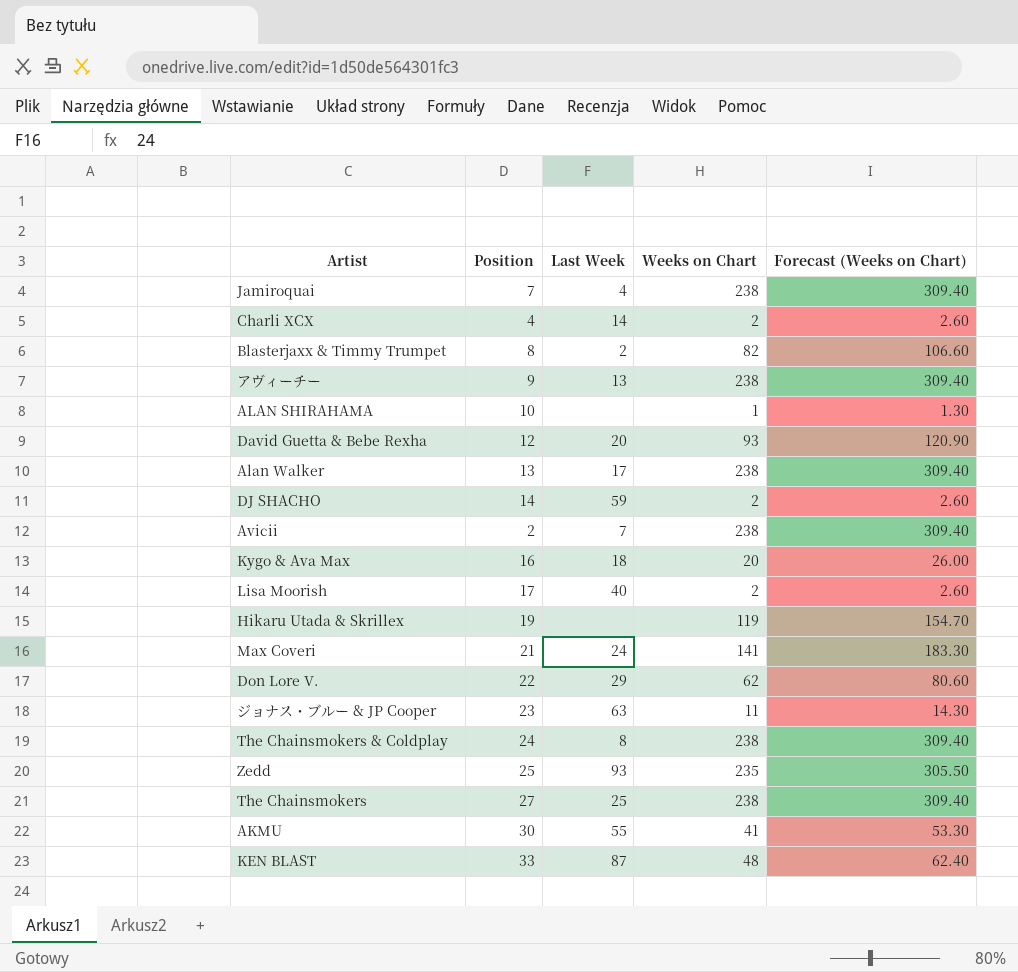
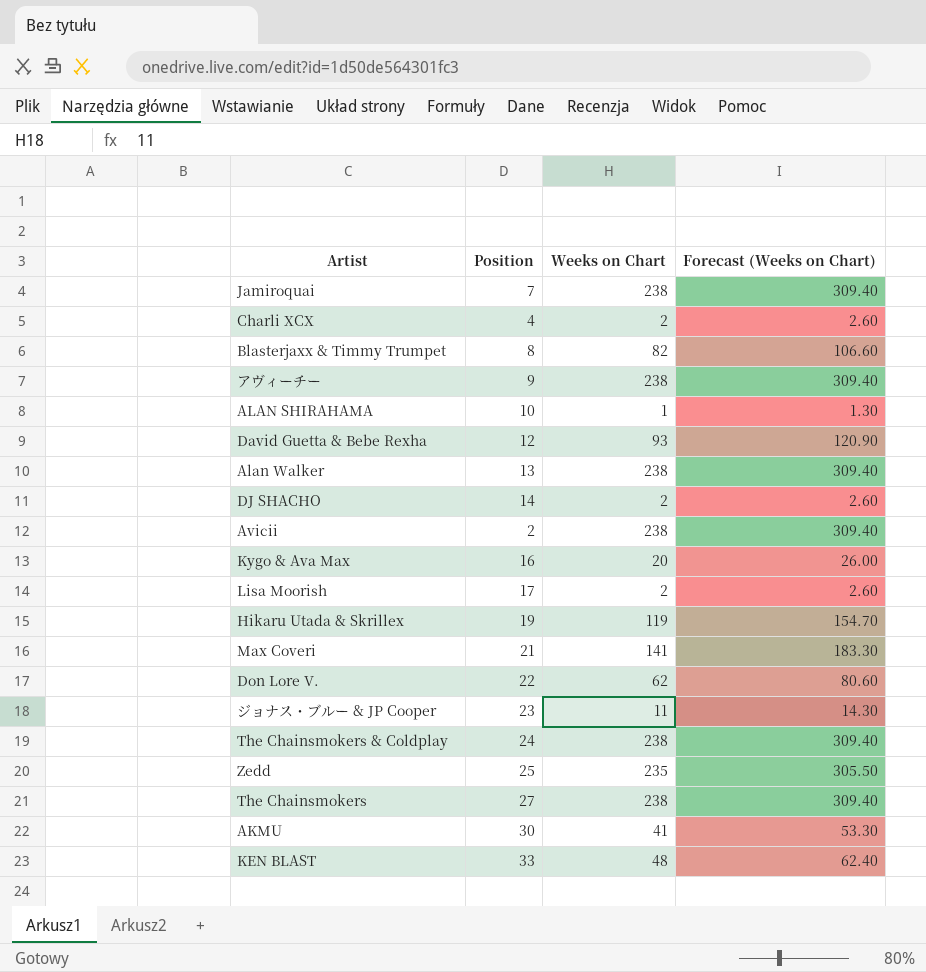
column Last Week | position: 3 -> none

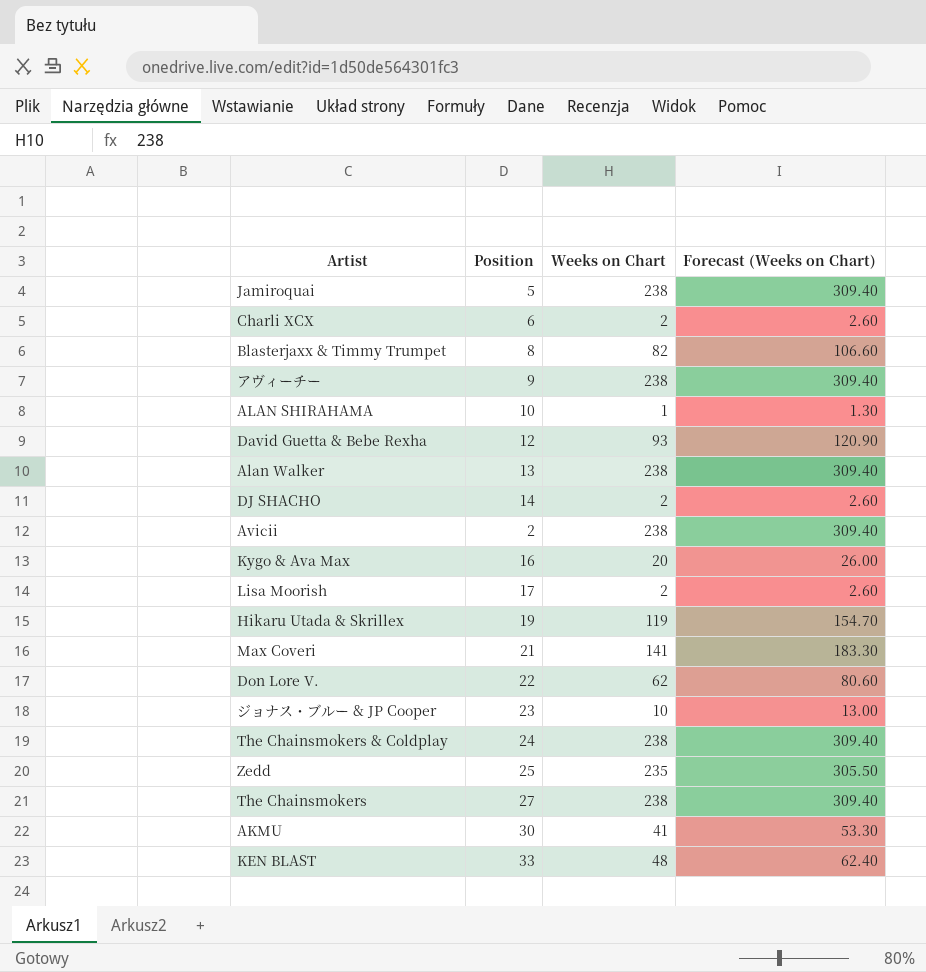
Jamiroquai | Position: 7 -> 5
Charli XCX | Position: 4 -> 6
ジョナス・ブルー & JP Cooper | Weeks on Chart: 11 -> 10
ジョナス・ブルー & JP Cooper | Forecast (Weeks on Chart): 14.30 -> 13.00

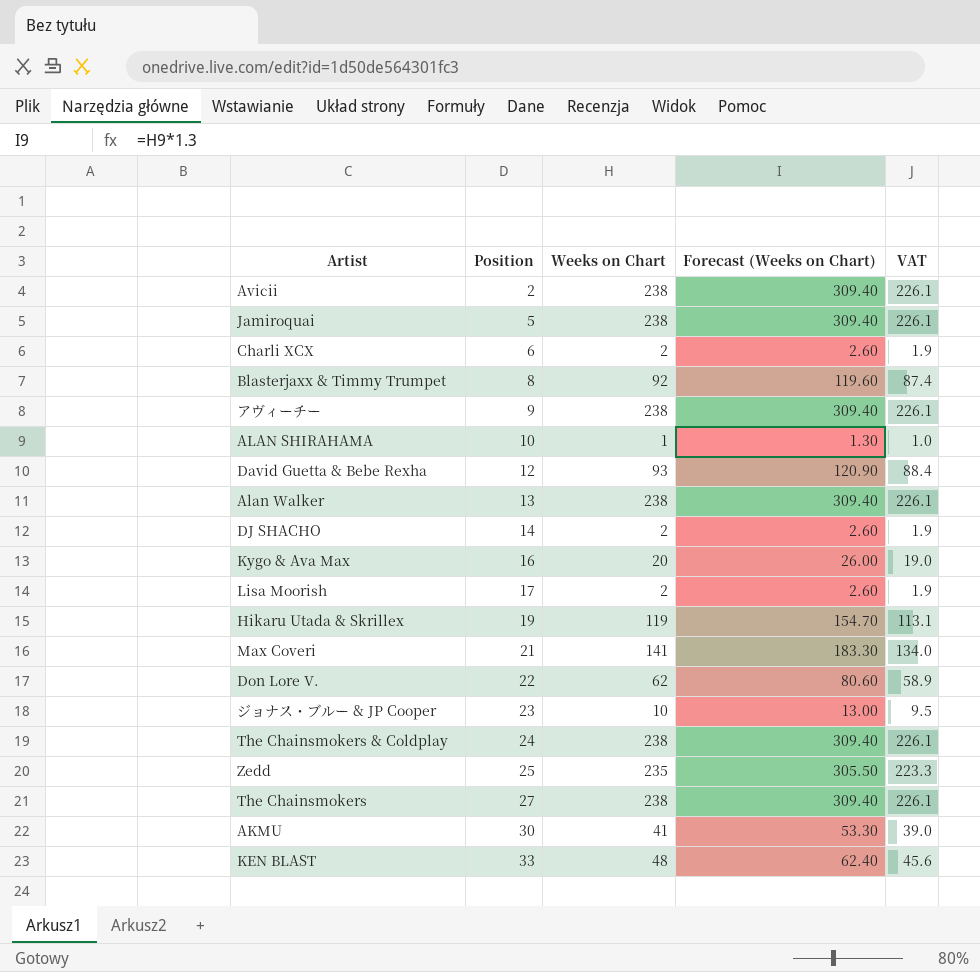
row order: none -> Position ascending
column VAT | formula: none -> [Weeks on Chart] * 0.95
Blasterjaxx & Timmy Trumpet | Weeks on Chart: 82 -> 92
Blasterjaxx & Timmy Trumpet | Forecast (Weeks on Chart): 106.60 -> 119.60

